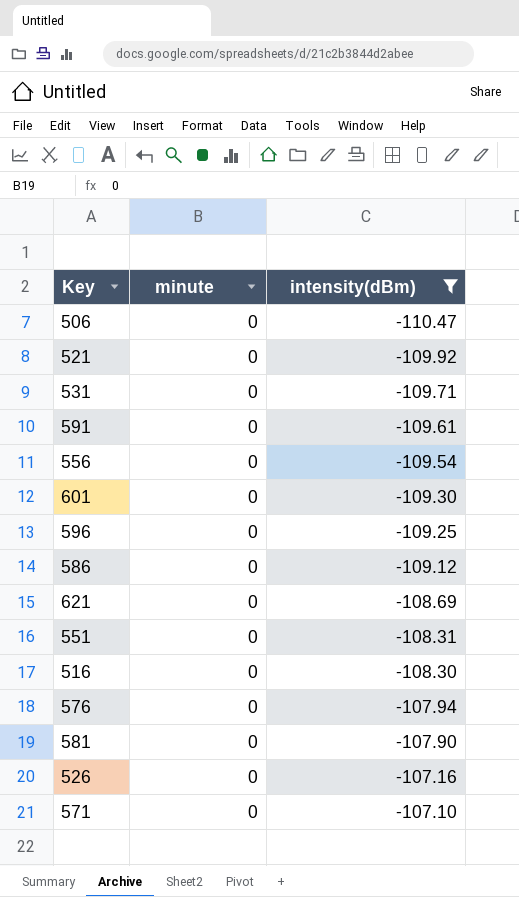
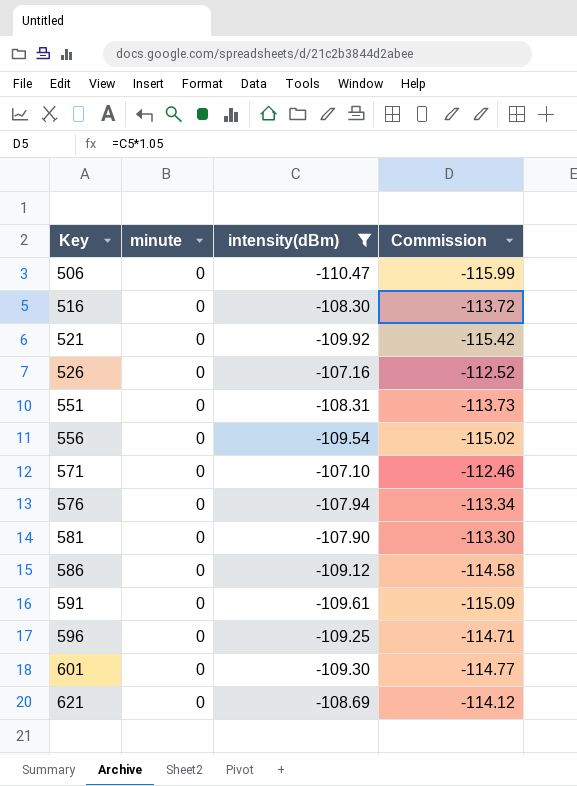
row order: intensity(dBm) ascending -> Key ascending
column Commission | formula: none -> [intensity(dBm)] * 1.05
row 531: 0 | -109.71 -> none

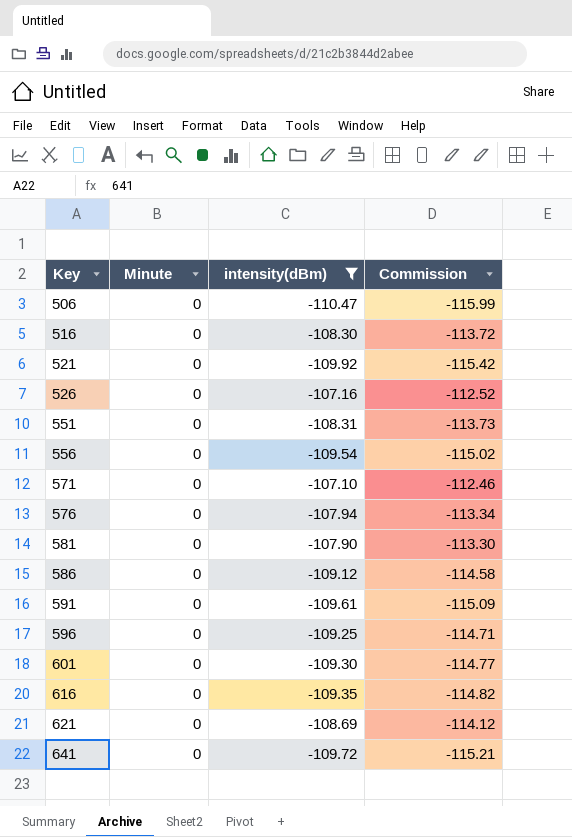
column name: minute -> Minute
row 616: none -> 0 | -109.35 | -114.82
row 641: none -> 0 | -109.72 | -115.21

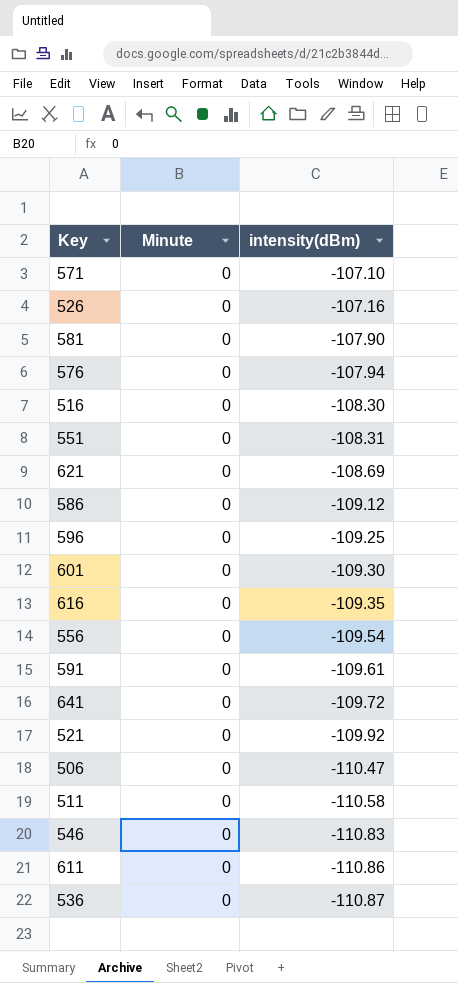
filter: intensity(dBm) >= -110.47 -> none
row order: Key ascending -> intensity(dBm) descending
column Commission | formula: [intensity(dBm)] * 1.05 -> none

